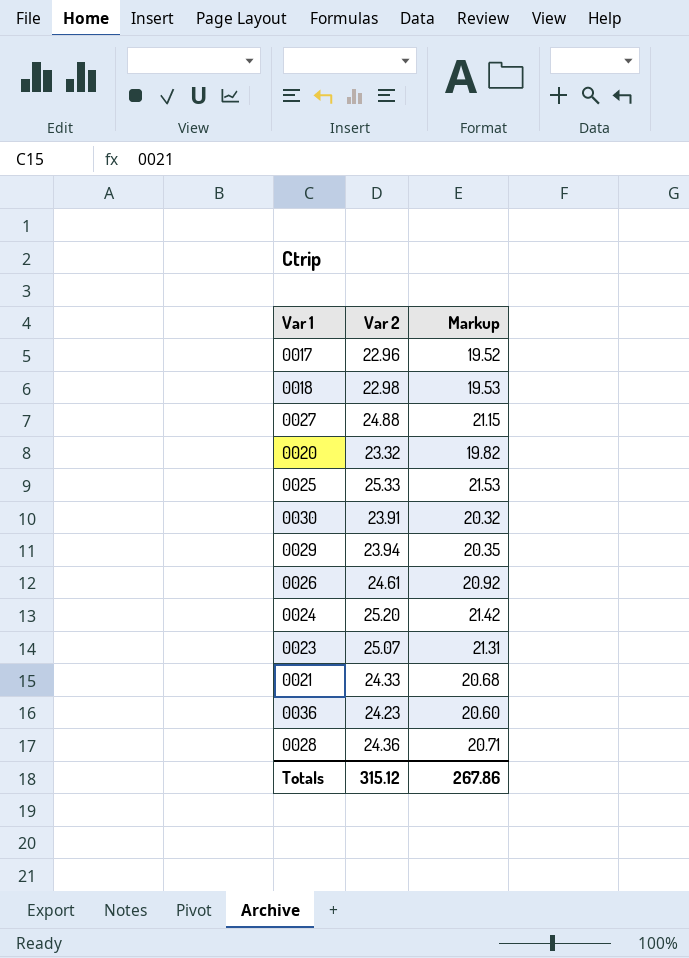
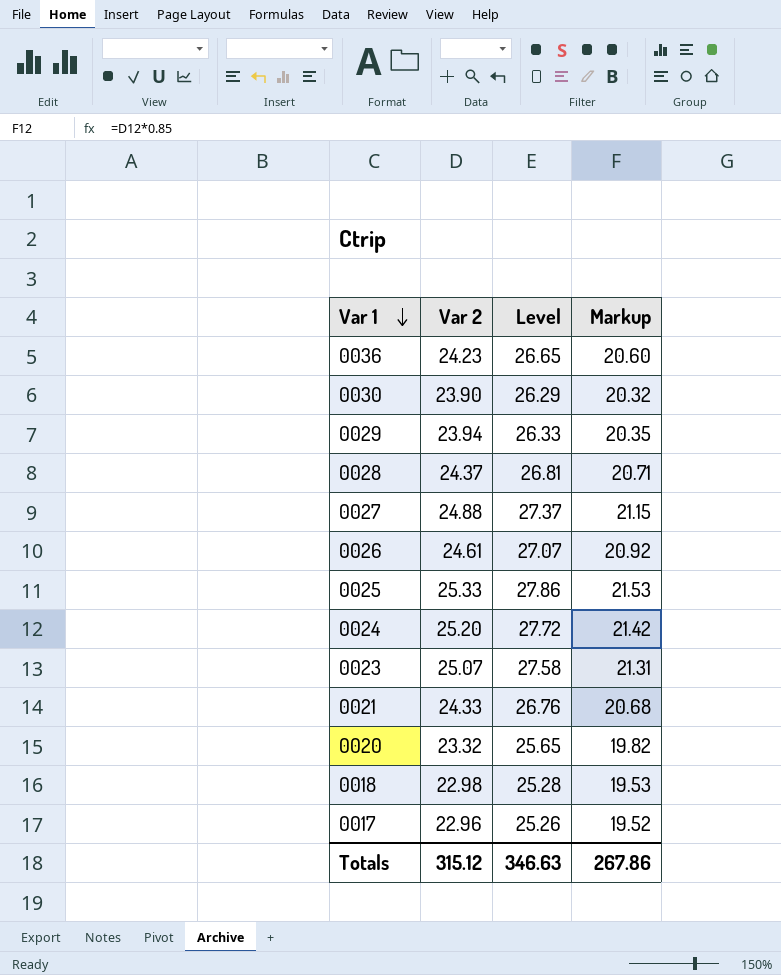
row order: none -> Var 1 descending
column Level | formula: none -> [Var 2] * 1.1
0030 | Var 2: 23.91 -> 23.90
0028 | Var 2: 24.36 -> 24.37

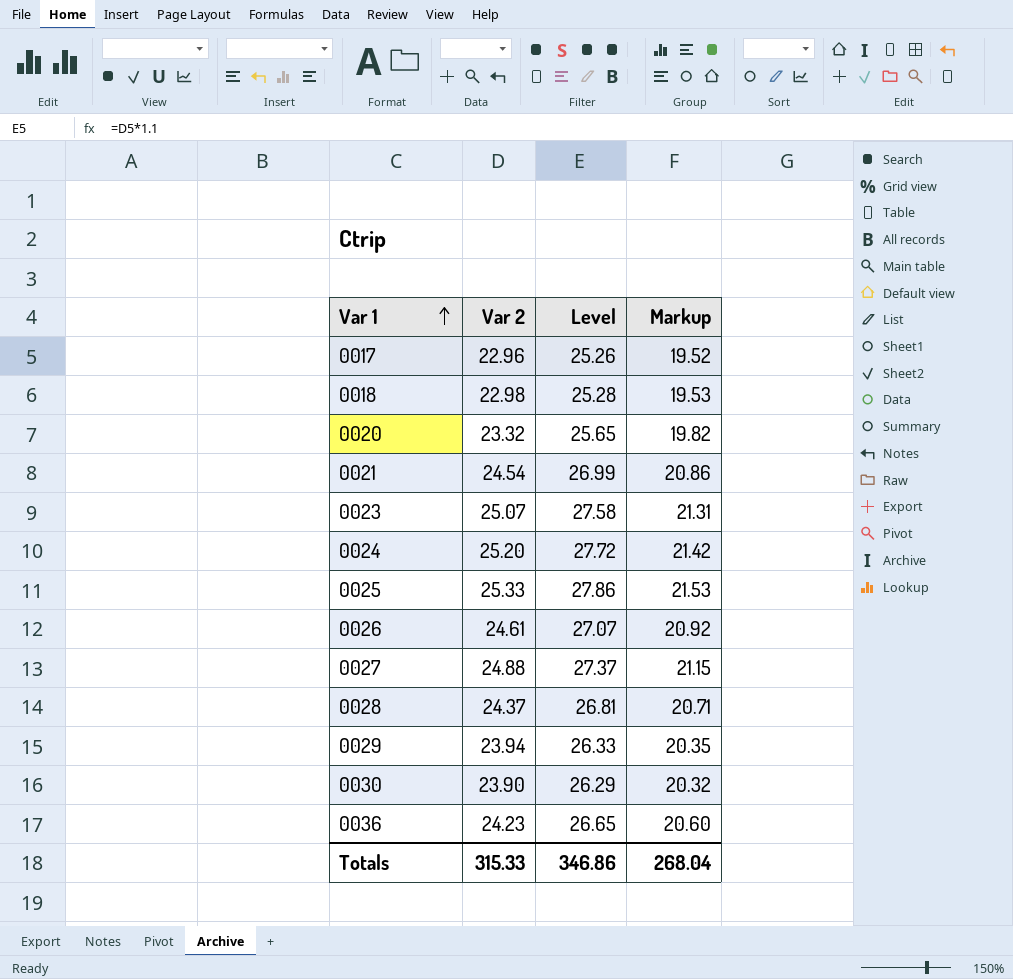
row order: Var 1 descending -> Var 1 ascending
0021 | Var 2: 24.33 -> 24.54
0021 | Level: 26.76 -> 26.99
0021 | Markup: 20.68 -> 20.86
Totals | Var 2: 315.12 -> 315.33
Totals | Level: 346.63 -> 346.86
Totals | Markup: 267.86 -> 268.04

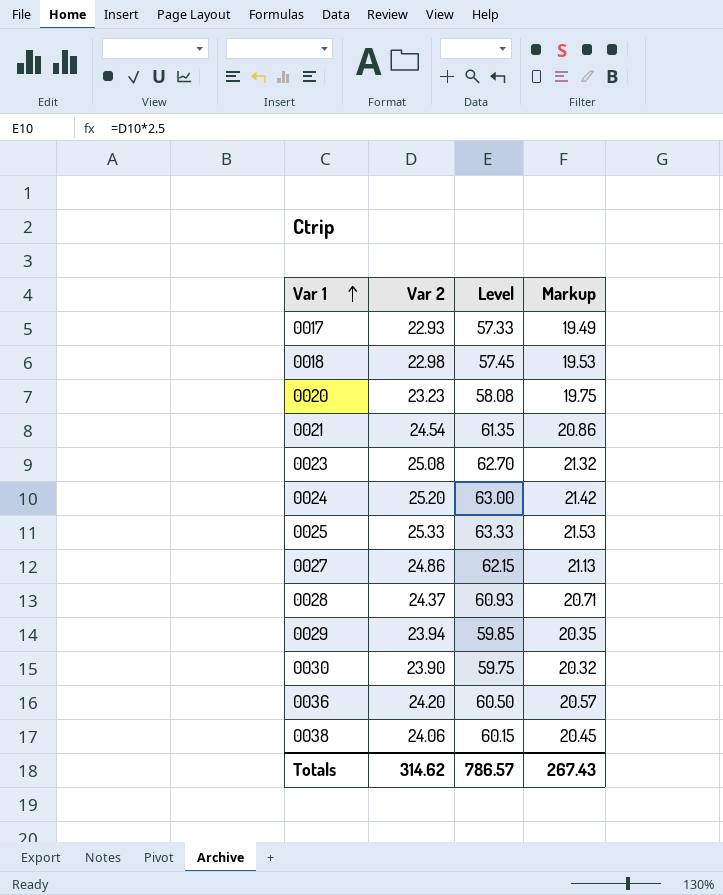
column Level | formula: [Var 2] * 1.1 -> [Var 2] * 2.5
row 0026: 24.61 | 27.07 | 20.92 -> none
0017 | Var 2: 22.96 -> 22.93
0017 | Markup: 19.52 -> 19.49
0020 | Var 2: 23.32 -> 23.23
0020 | Markup: 19.82 -> 19.75
0023 | Var 2: 25.07 -> 25.08
0023 | Markup: 21.31 -> 21.32
0027 | Var 2: 24.88 -> 24.86
0027 | Markup: 21.15 -> 21.13
0036 | Var 2: 24.23 -> 24.20
0036 | Markup: 20.60 -> 20.57
row 0038: none -> 24.06 | 60.15 | 20.45
Totals | Var 2: 315.33 -> 314.62
Totals | Level: 346.86 -> 786.57
Totals | Markup: 268.04 -> 267.43

